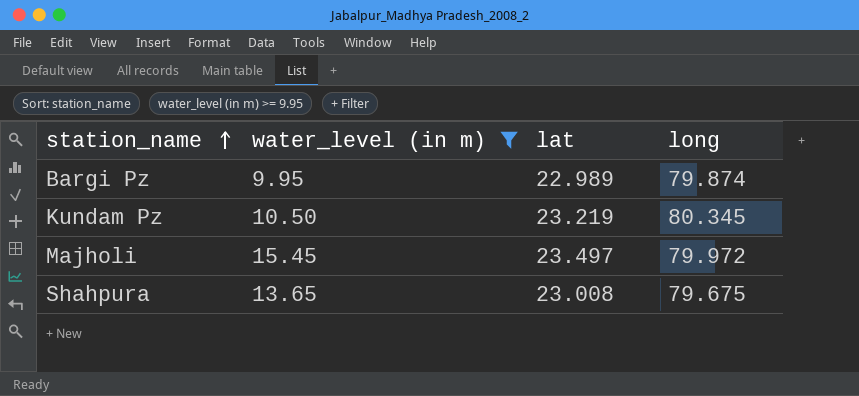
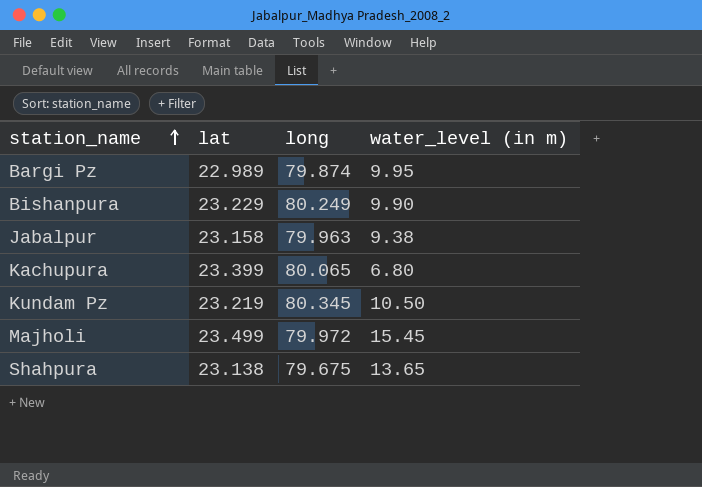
filter: water_level (in m) >= 9.95 -> none
column water_level (in m) | position: 2 -> 4
Majholi | lat: 23.497 -> 23.499
Shahpura | lat: 23.008 -> 23.138

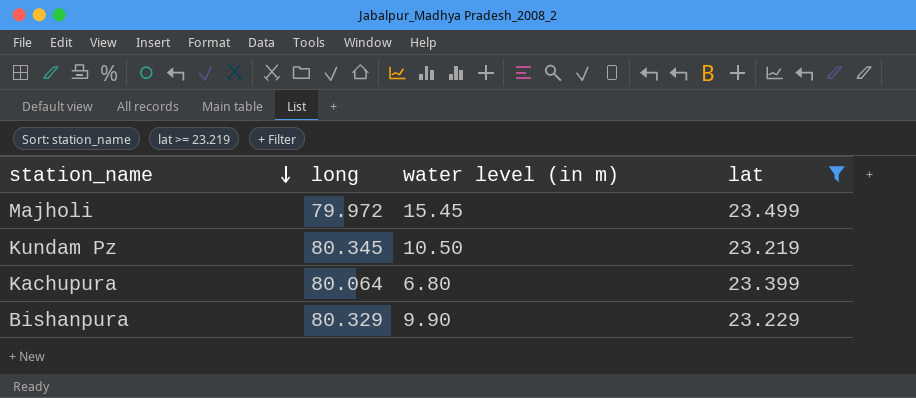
filter: none -> lat >= 23.219
row order: station_name ascending -> station_name descending
column name: water_level (in m) -> water level (in m)
column lat | position: 2 -> 4
Kachupura | long: 80.065 -> 80.064
Bishanpura | long: 80.249 -> 80.329

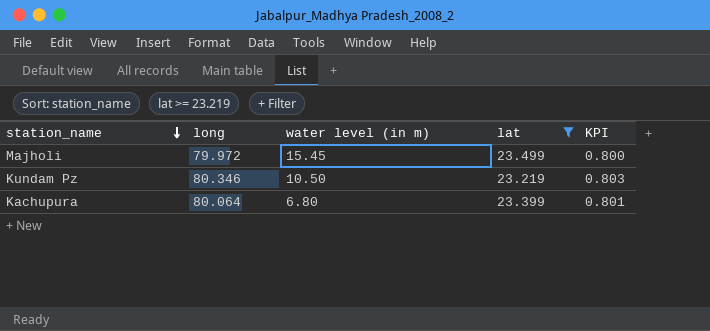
column KPI | formula: none -> [long] * 0.01
row Bishanpura: 80.329 | 9.90 | 23.229 -> none
Kundam Pz | long: 80.345 -> 80.346

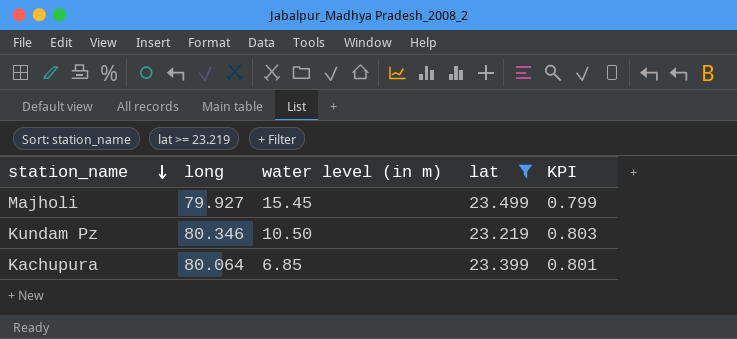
Majholi | long: 79.972 -> 79.927
Majholi | KPI: 0.800 -> 0.799
Kachupura | water level (in m): 6.80 -> 6.85

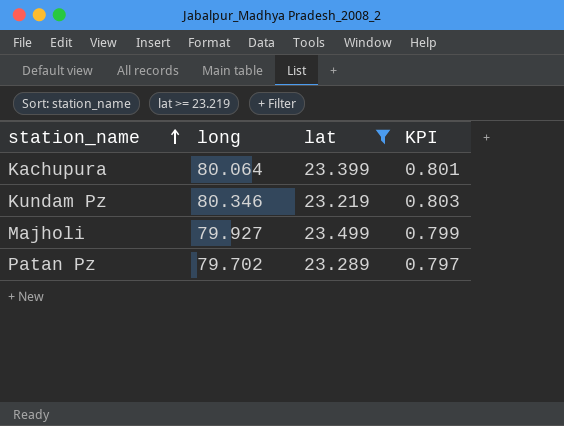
row order: station_name descending -> station_name ascending
column water level (in m) | position: 3 -> none
row Patan Pz: none -> 79.702 | 23.289 | 0.797

